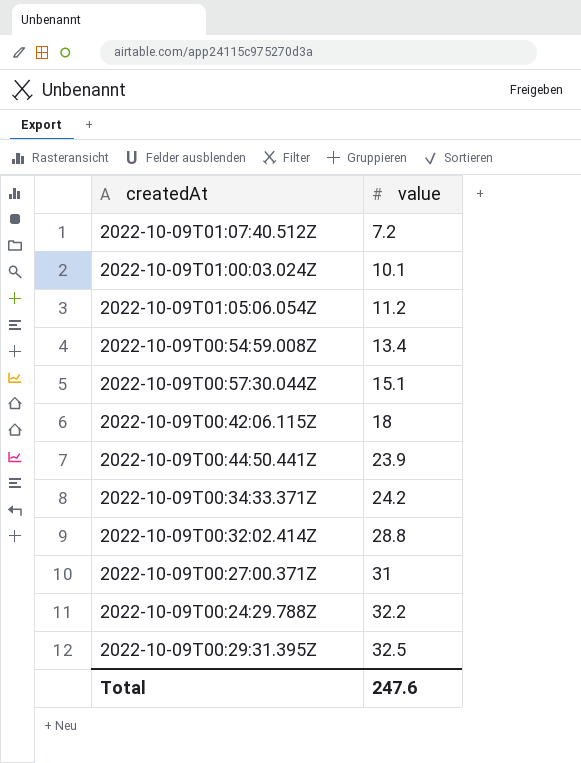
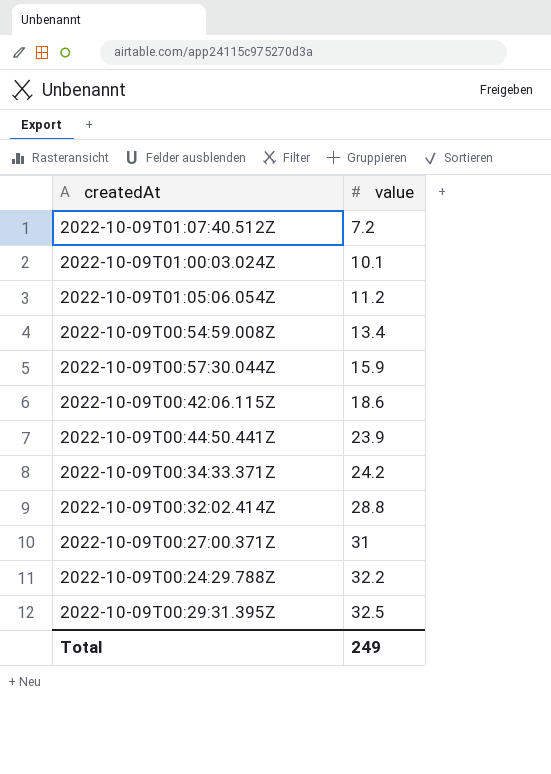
2022-10-09T00:57:30.044Z | value: 15.1 -> 15.9
2022-10-09T00:42:06.115Z | value: 18 -> 18.6
Total | value: 247.6 -> 249

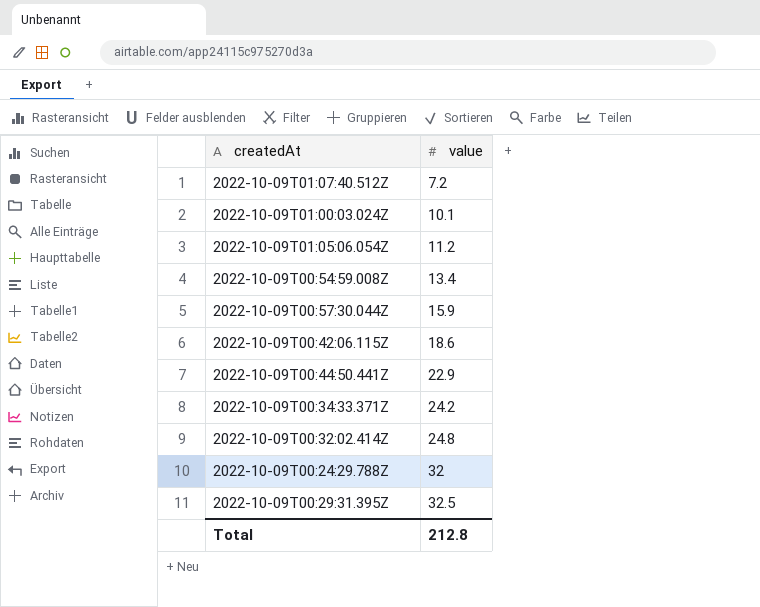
row 2022-10-09T00:27:00.371Z: 31 -> none
2022-10-09T00:44:50.441Z | value: 23.9 -> 22.9
2022-10-09T00:32:02.414Z | value: 28.8 -> 24.8
2022-10-09T00:24:29.788Z | value: 32.2 -> 32
Total | value: 249 -> 212.8

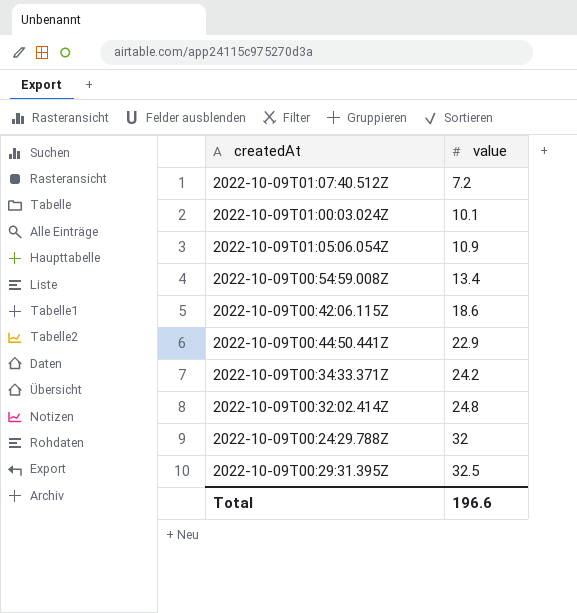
row 2022-10-09T00:57:30.044Z: 15.9 -> none
2022-10-09T01:05:06.054Z | value: 11.2 -> 10.9
Total | value: 212.8 -> 196.6

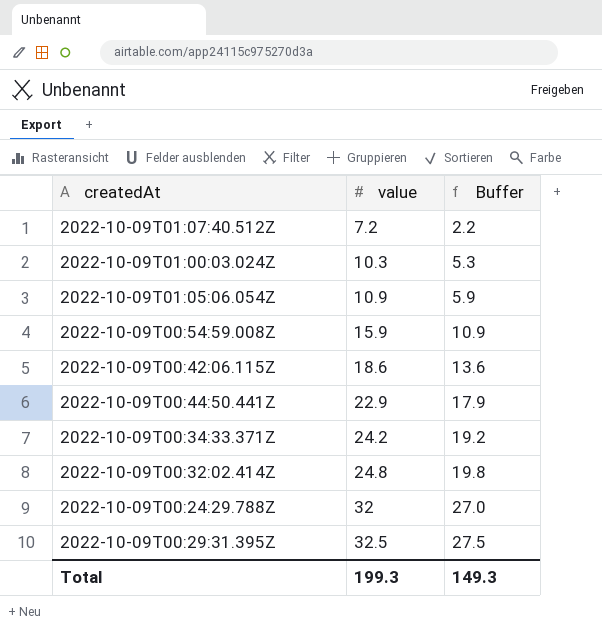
column Buffer | formula: none -> [value] - 5
2022-10-09T01:00:03.024Z | value: 10.1 -> 10.3
2022-10-09T00:54:59.008Z | value: 13.4 -> 15.9
Total | value: 196.6 -> 199.3

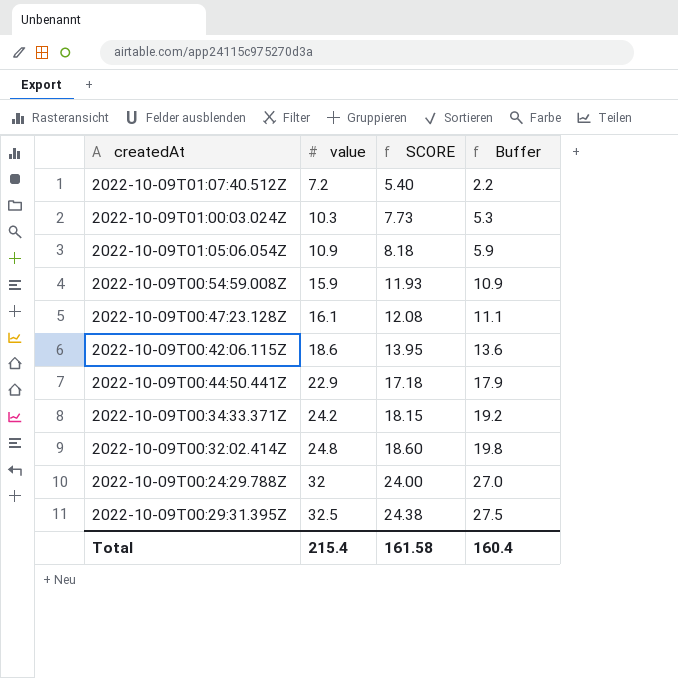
column SCORE | formula: none -> [value] * 0.75
row 2022-10-09T00:47:23.128Z: none -> 16.1 | 12.08 | 11.1
Total | value: 199.3 -> 215.4
Total | Buffer: 149.3 -> 160.4

